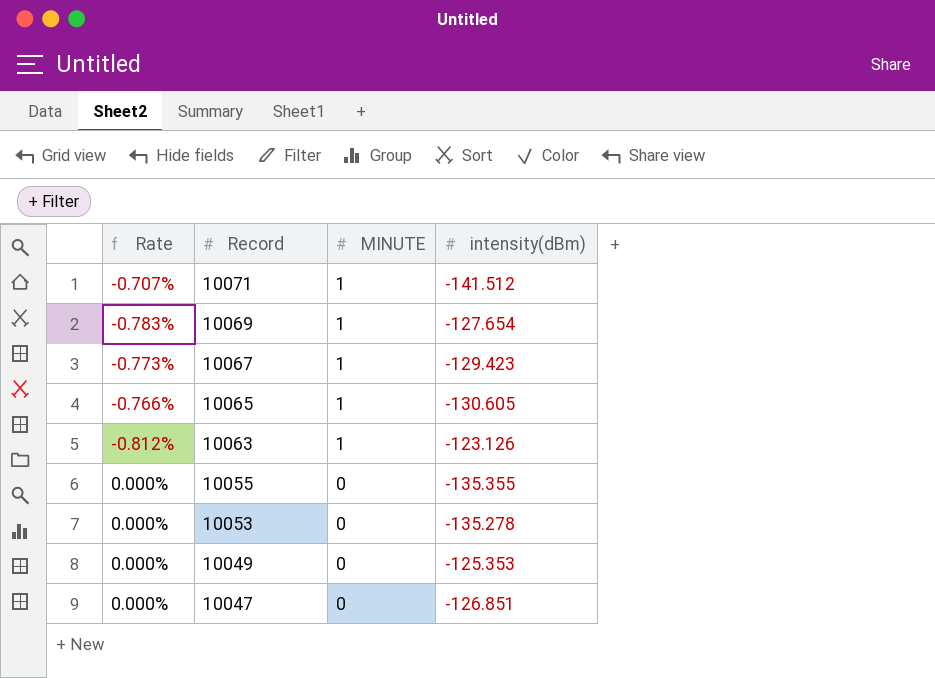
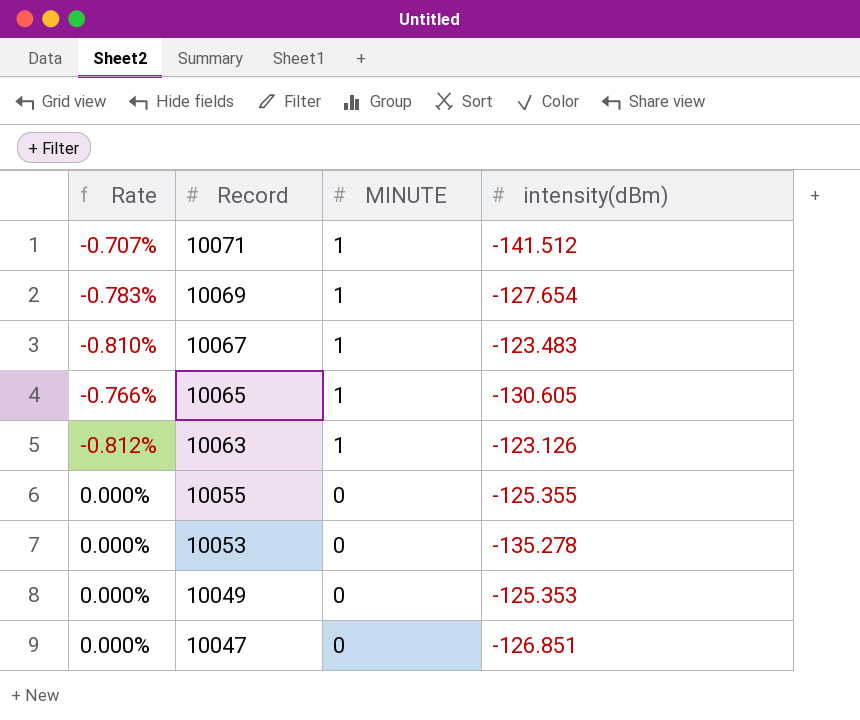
10067 | Rate: -0.773% -> -0.810%
10067 | intensity(dBm): -129.423 -> -123.483
10055 | intensity(dBm): -135.355 -> -125.355

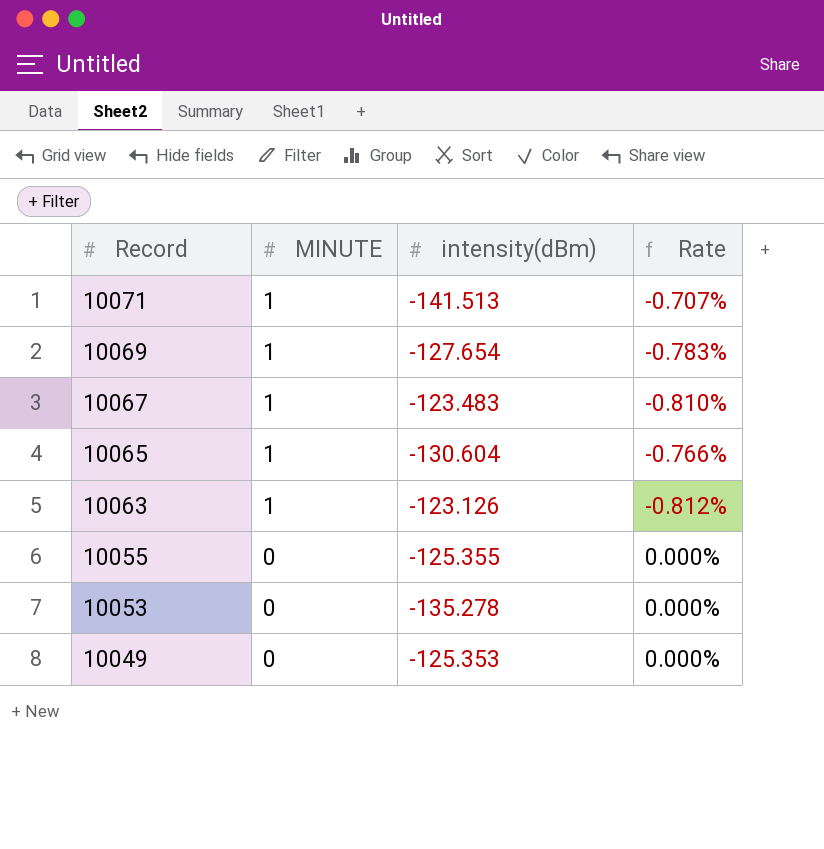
column Rate | position: 1 -> 4
row 10047: 0.000% | 0 | -126.851 -> none
10071 | intensity(dBm): -141.512 -> -141.513
10065 | intensity(dBm): -130.605 -> -130.604

